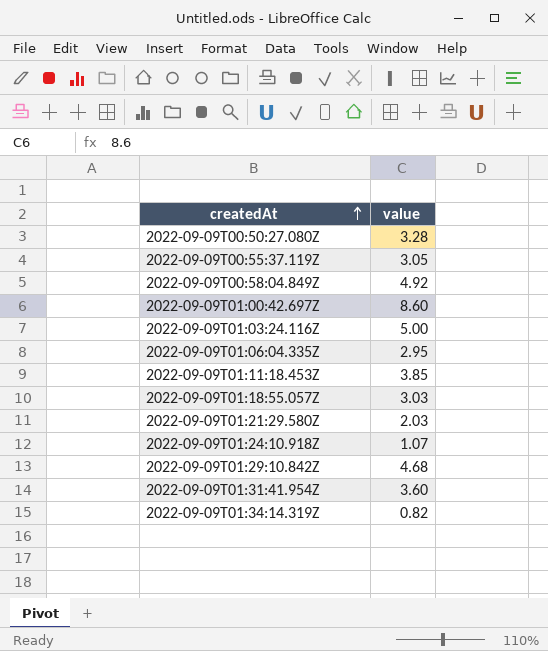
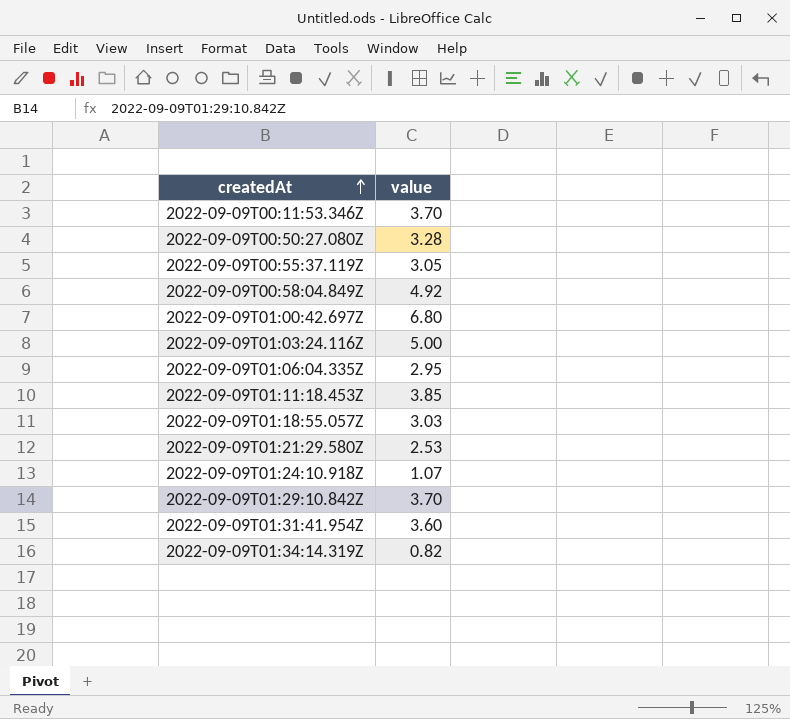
row 2022-09-09T00:11:53.346Z: none -> 3.70
2022-09-09T01:00:42.697Z | value: 8.60 -> 6.80
2022-09-09T01:21:29.580Z | value: 2.03 -> 2.53
2022-09-09T01:29:10.842Z | value: 4.68 -> 3.70

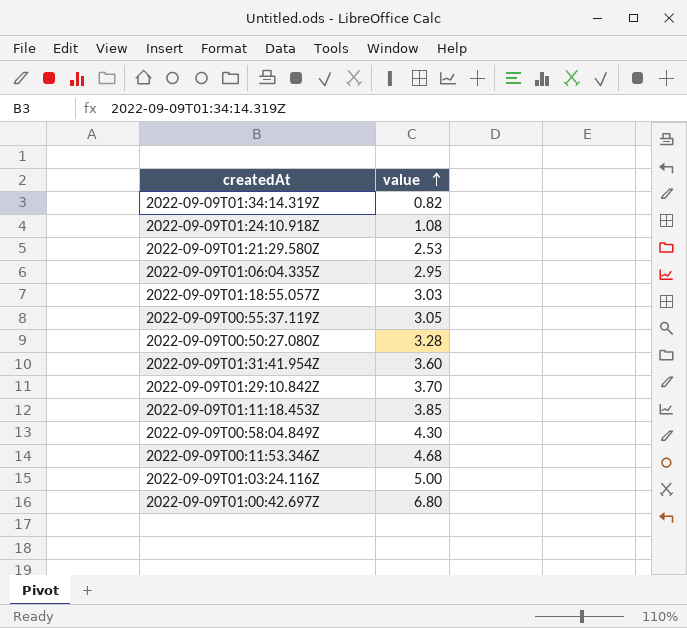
row order: createdAt ascending -> value ascending
2022-09-09T01:24:10.918Z | value: 1.07 -> 1.08
2022-09-09T00:58:04.849Z | value: 4.92 -> 4.30
2022-09-09T00:11:53.346Z | value: 3.70 -> 4.68

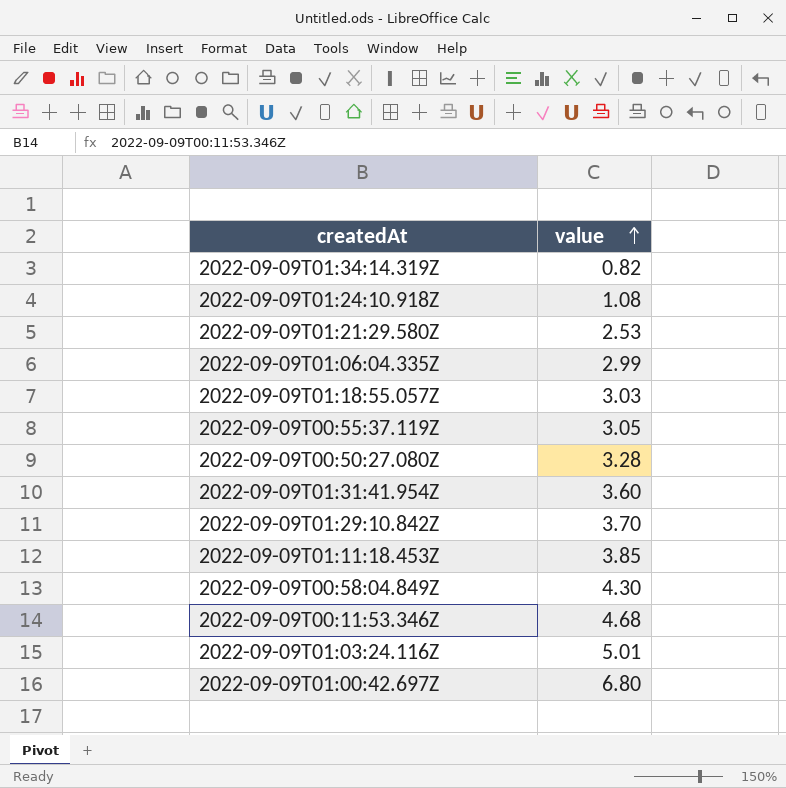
2022-09-09T01:06:04.335Z | value: 2.95 -> 2.99
2022-09-09T01:03:24.116Z | value: 5.00 -> 5.01

